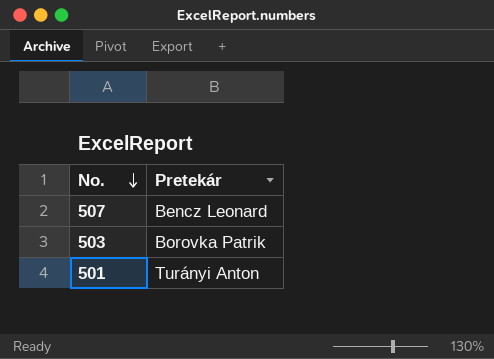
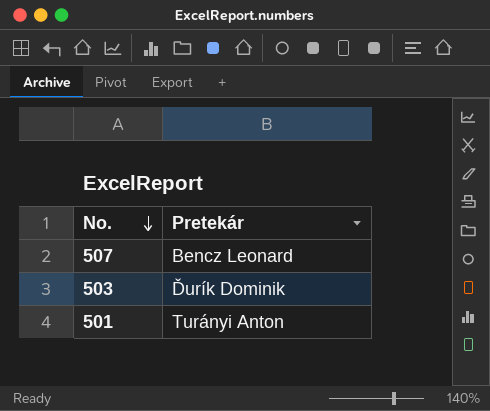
503 | Pretekár: Borovka Patrik -> Ďurík Dominik

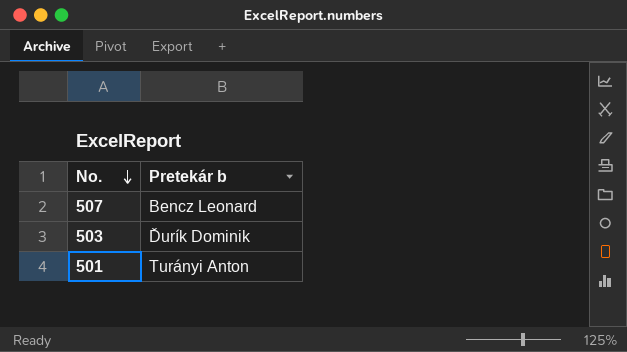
column name: Pretekár -> Pretekár b

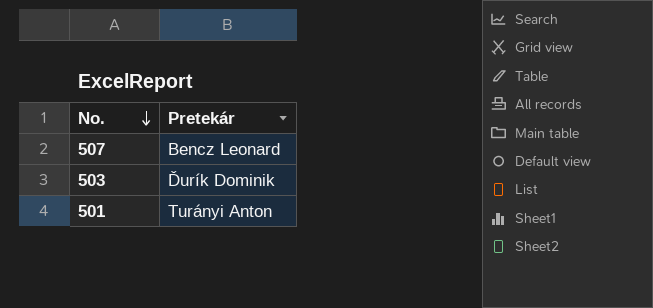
column name: Pretekár b -> Pretekár

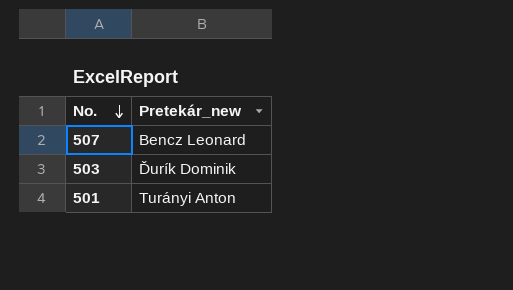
column name: Pretekár -> Pretekár_new

